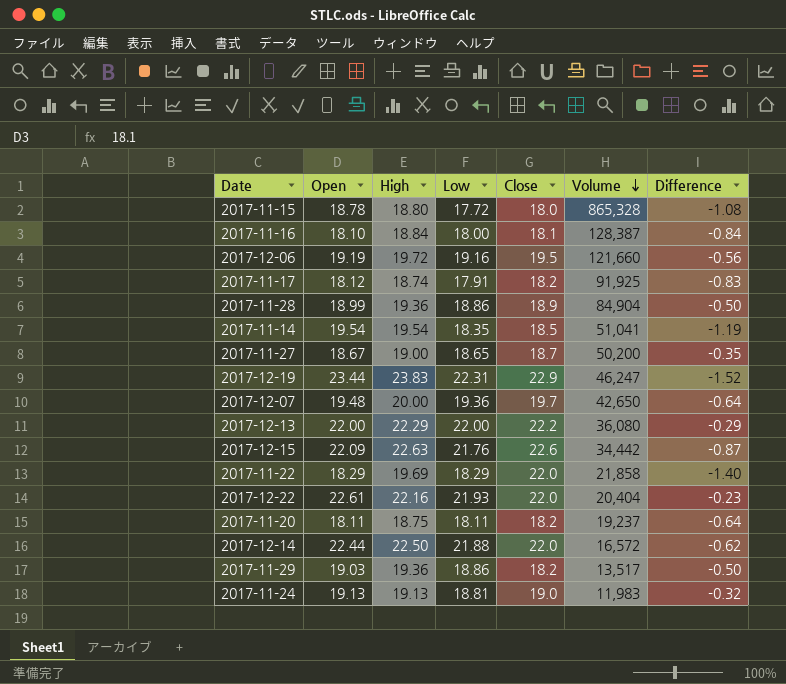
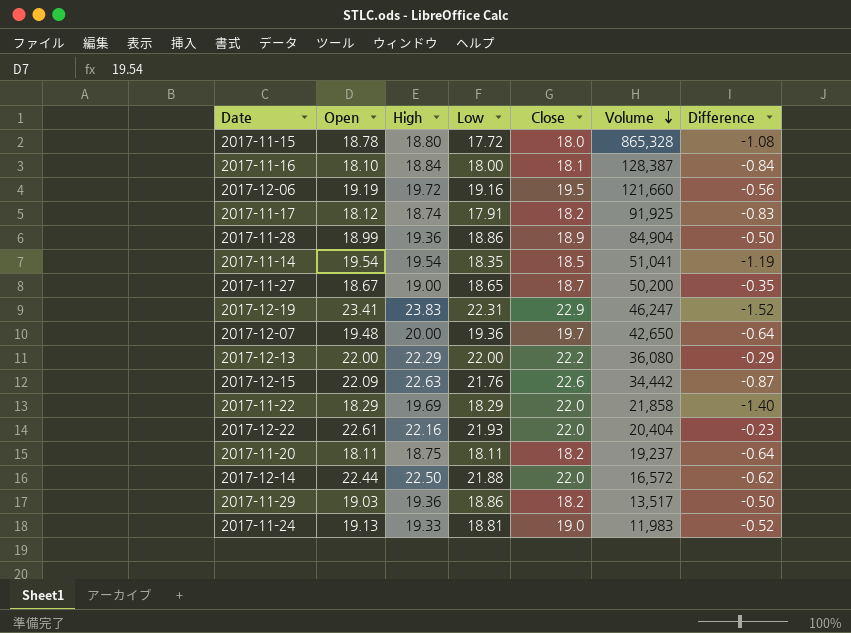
2017-12-19 | Open: 23.44 -> 23.41
2017-11-24 | High: 19.13 -> 19.33
2017-11-24 | Difference: -0.32 -> -0.52

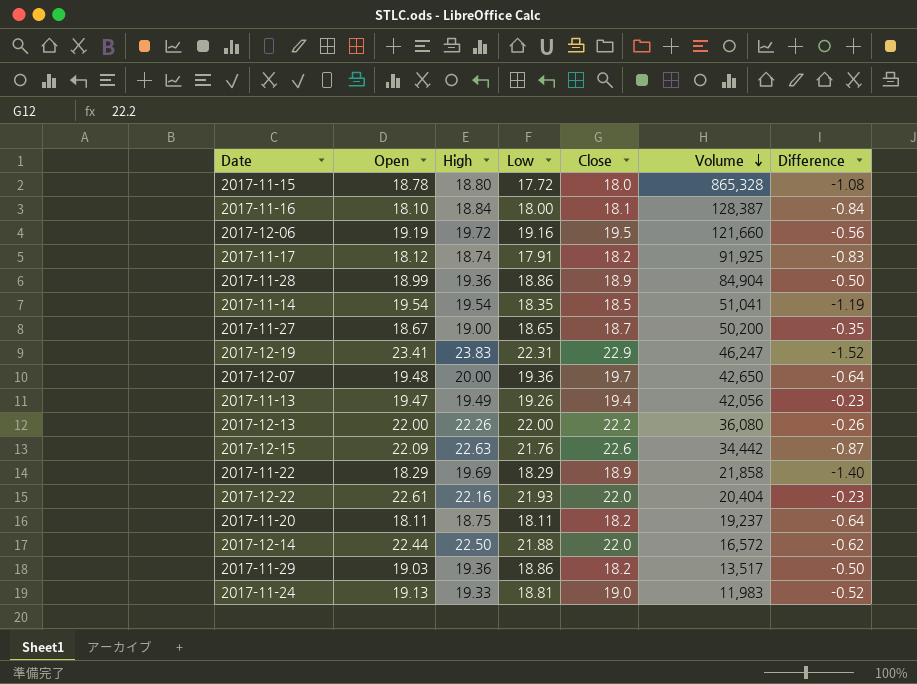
row 2017-11-13: none -> 19.47 | 19.49 | 19.26 | 19.4 | 42,056 | -0.23
2017-12-13 | High: 22.29 -> 22.26
2017-12-13 | Difference: -0.29 -> -0.26
2017-11-22 | Close: 22.0 -> 18.9

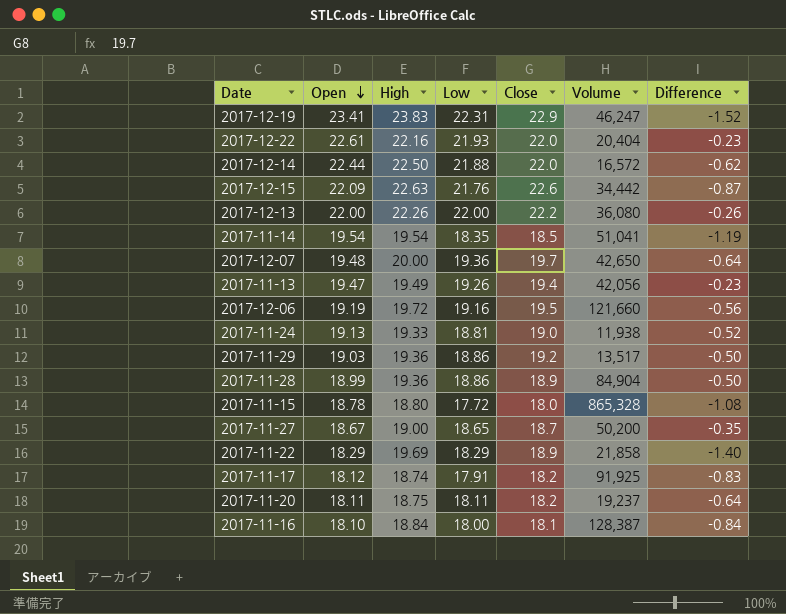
row order: Volume descending -> Open descending
2017-11-24 | Volume: 11,983 -> 11,938
2017-11-29 | Close: 18.2 -> 19.2

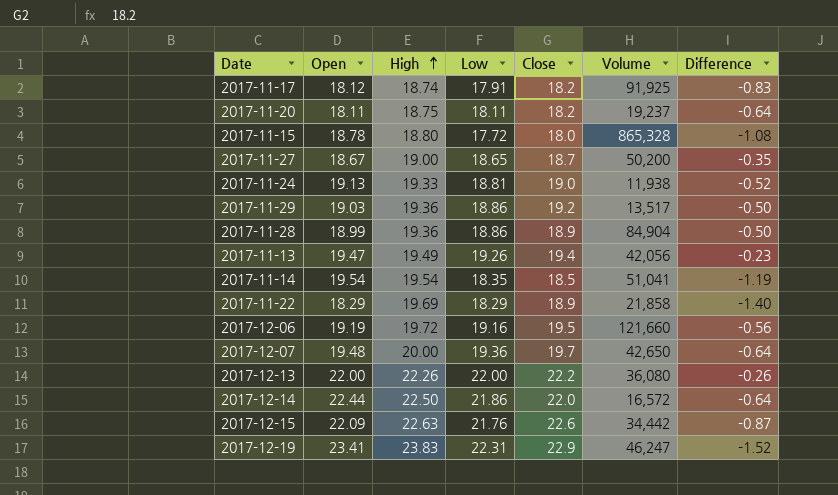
row order: Open descending -> High ascending
row 2017-12-22: 22.61 | 22.16 | 21.93 | 22.0 | 20,404 | -0.23 -> none
row 2017-11-16: 18.10 | 18.84 | 18.00 | 18.1 | 128,387 | -0.84 -> none
2017-12-14 | Low: 21.88 -> 21.86
2017-12-14 | Difference: -0.62 -> -0.64

